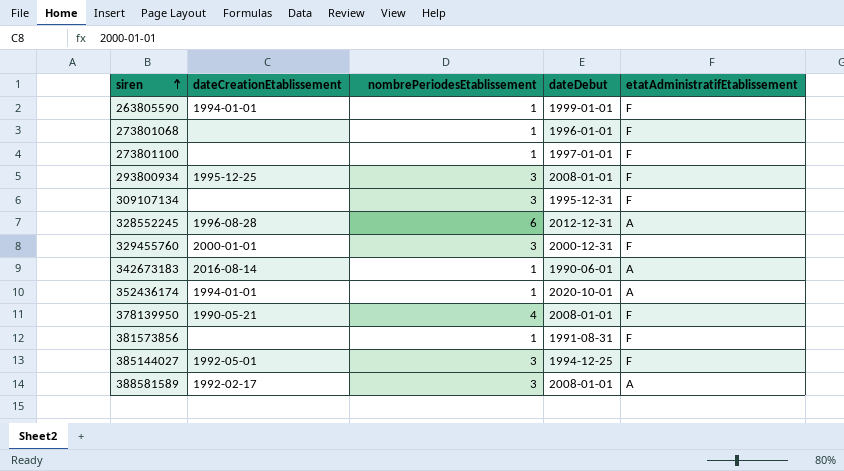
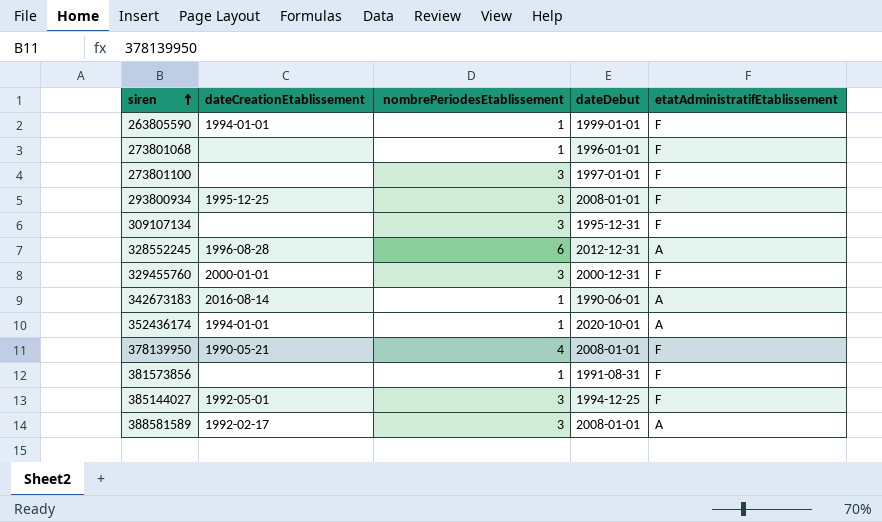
273801100 | nombrePeriodesEtablissement: 1 -> 3

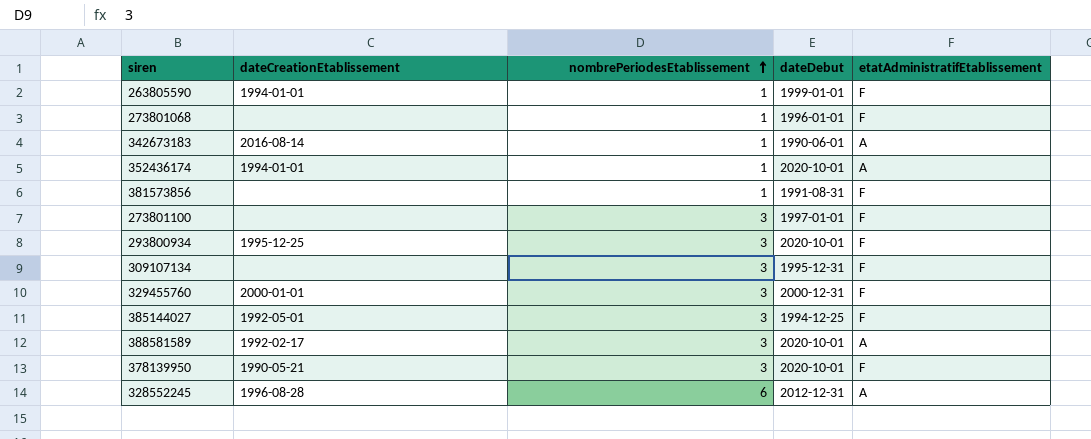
row order: siren ascending -> nombrePeriodesEtablissement ascending
293800934 | dateDebut: 2008-01-01 -> 2020-10-01
388581589 | dateDebut: 2008-01-01 -> 2020-10-01
378139950 | nombrePeriodesEtablissement: 4 -> 3
378139950 | dateDebut: 2008-01-01 -> 2020-10-01

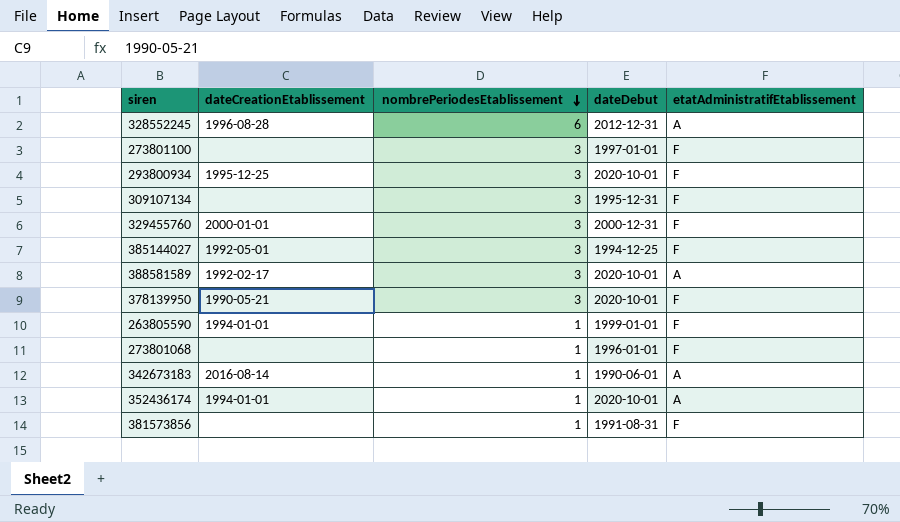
row order: nombrePeriodesEtablissement ascending -> nombrePeriodesEtablissement descending

